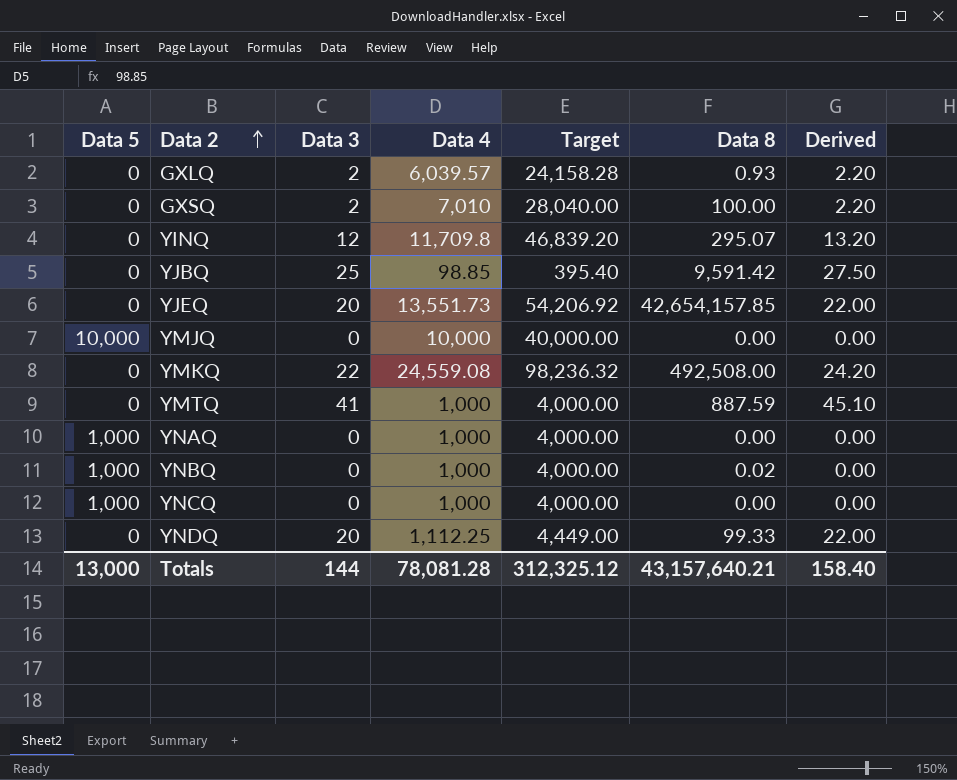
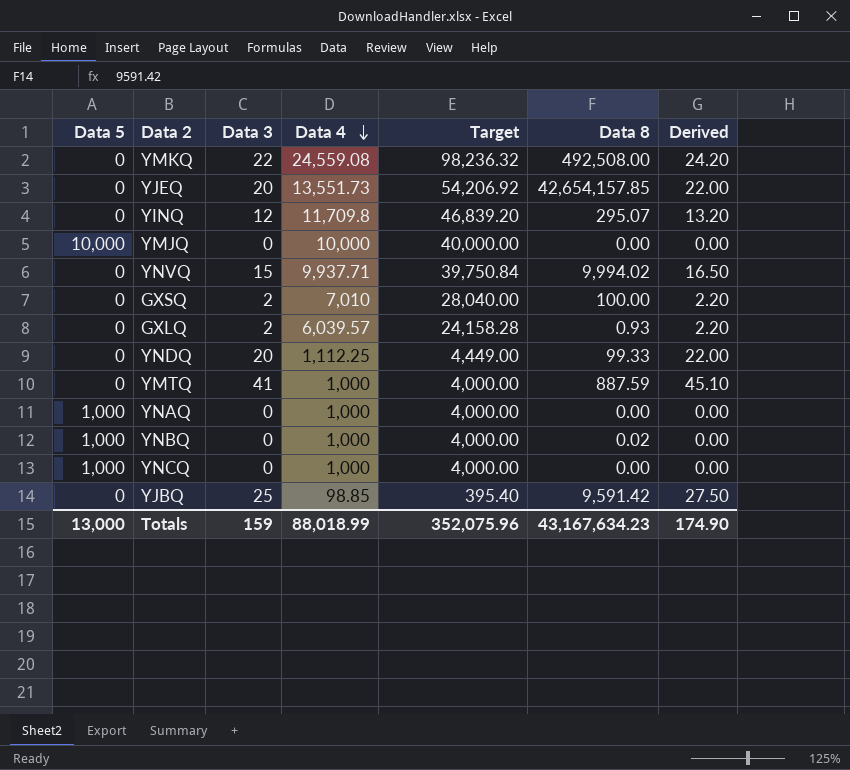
row order: Data 2 ascending -> Data 4 descending
row YNVQ: none -> 0 | 15 | 9,937.71 | 39,750.84 | 9,994.02 | 16.50
Totals | Data 3: 144 -> 159
Totals | Data 4: 78,081.28 -> 88,018.99
Totals | Target: 312,325.12 -> 352,075.96
Totals | Data 8: 43,157,640.21 -> 43,167,634.23
Totals | Derived: 158.40 -> 174.90

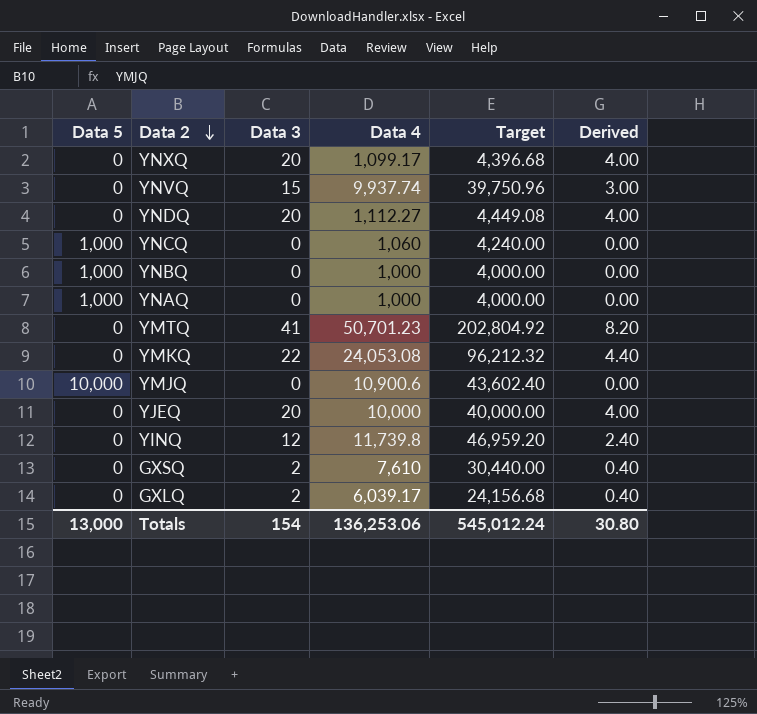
row order: Data 4 descending -> Data 2 descending
column Data 8 | position: 6 -> none
column Derived | formula: [Data 3] * 1.1 -> [Data 3] * 0.2
row YJBQ: 0 | 25 | 98.85 | 395.40 | 9,591.42 | 27.50 -> none
row YNXQ: none -> 0 | 20 | 1,099.17 | 4,396.68 | 4.00
YNVQ | Data 4: 9,937.71 -> 9,937.74
YNVQ | Target: 39,750.84 -> 39,750.96
YNDQ | Data 4: 1,112.25 -> 1,112.27
YNDQ | Target: 4,449.00 -> 4,449.08
YNCQ | Data 4: 1,000 -> 1,060
YNCQ | Target: 4,000.00 -> 4,240.00
YMTQ | Data 4: 1,000 -> 50,701.23
YMTQ | Target: 4,000.00 -> 202,804.92
YMKQ | Data 4: 24,559.08 -> 24,053.08
YMKQ | Target: 98,236.32 -> 96,212.32
YMJQ | Data 4: 10,000 -> 10,900.6
YMJQ | Target: 40,000.00 -> 43,602.40
YJEQ | Data 4: 13,551.73 -> 10,000
YJEQ | Target: 54,206.92 -> 40,000.00
YINQ | Data 4: 11,709.8 -> 11,739.8
YINQ | Target: 46,839.20 -> 46,959.20
GXSQ | Data 4: 7,010 -> 7,610
GXSQ | Target: 28,040.00 -> 30,440.00
GXLQ | Data 4: 6,039.57 -> 6,039.17
GXLQ | Target: 24,158.28 -> 24,156.68
Totals | Data 3: 159 -> 154
Totals | Data 4: 88,018.99 -> 136,253.06
Totals | Target: 352,075.96 -> 545,012.24
Totals | Derived: 174.90 -> 30.80

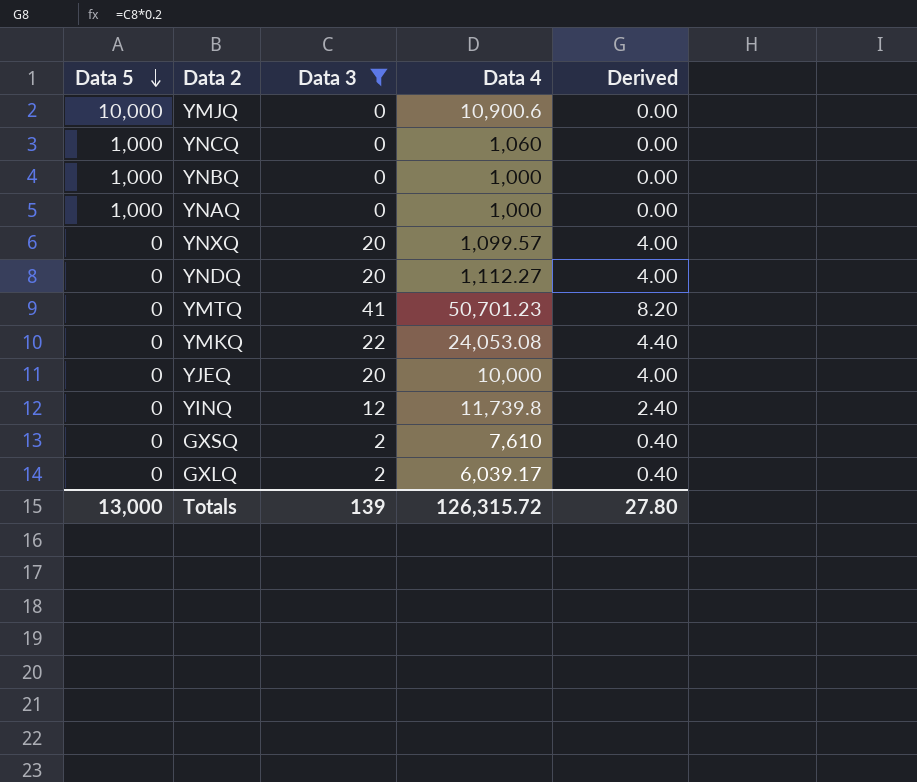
filter: none -> Data 3 != 15
row order: Data 2 descending -> Data 5 descending
column Target | formula: [Data 4] * 4 -> none
YNXQ | Data 4: 1,099.17 -> 1,099.57
Totals | Data 3: 154 -> 139
Totals | Data 4: 136,253.06 -> 126,315.72
Totals | Derived: 30.80 -> 27.80

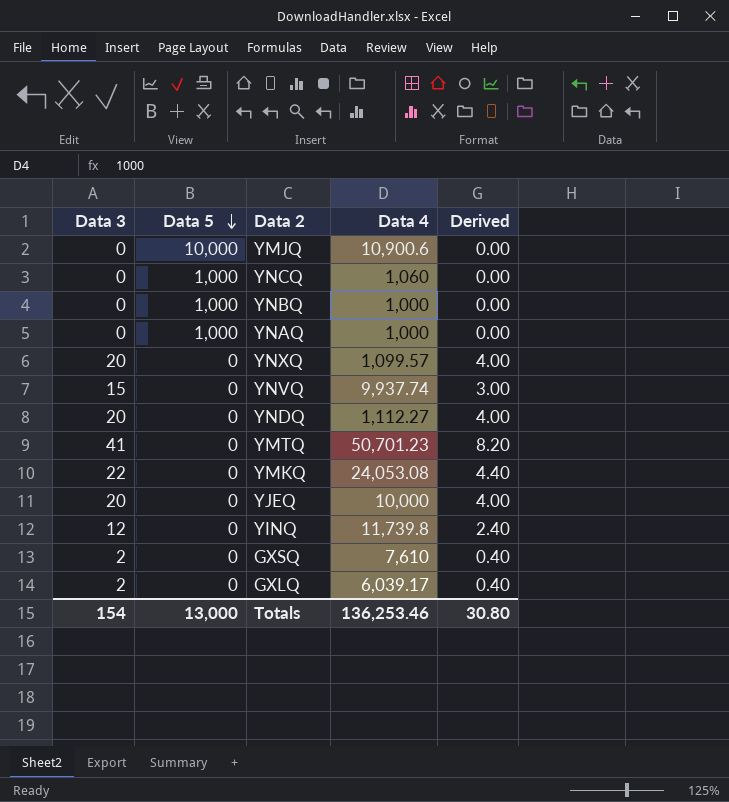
filter: Data 3 != 15 -> none
column Data 3 | position: 3 -> 1
Totals | Data 3: 139 -> 154
Totals | Data 4: 126,315.72 -> 136,253.46
Totals | Derived: 27.80 -> 30.80

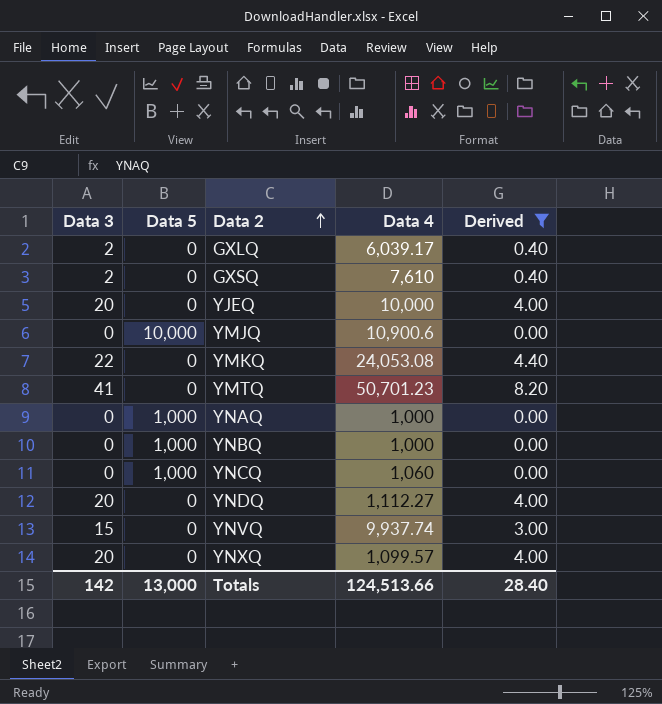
filter: none -> Derived != 2.40
row order: Data 5 descending -> Data 2 ascending
Totals | Data 3: 154 -> 142
Totals | Data 4: 136,253.46 -> 124,513.66
Totals | Derived: 30.80 -> 28.40

